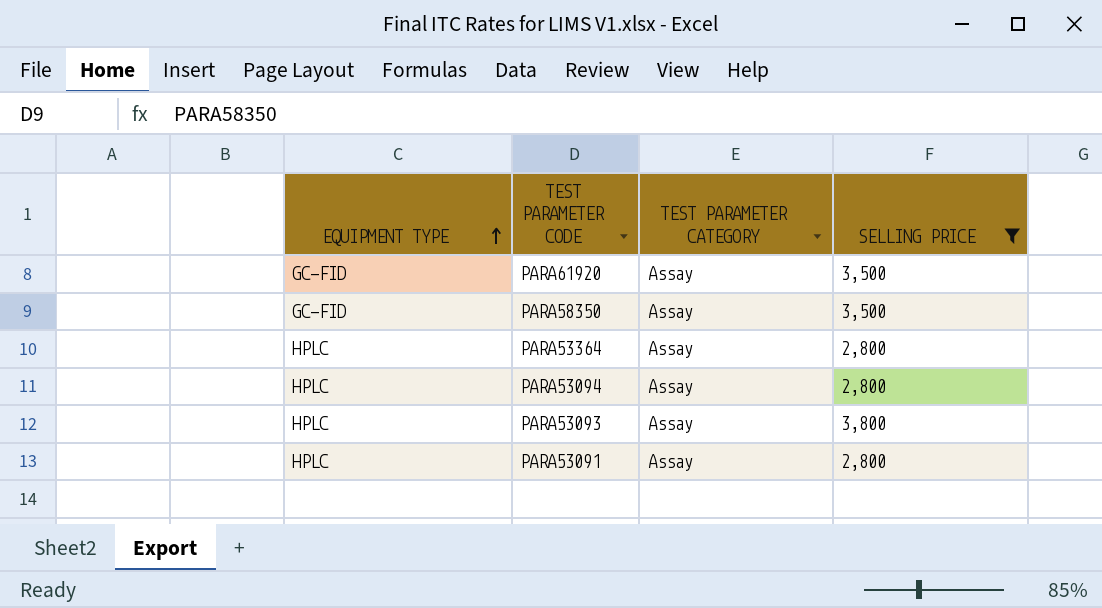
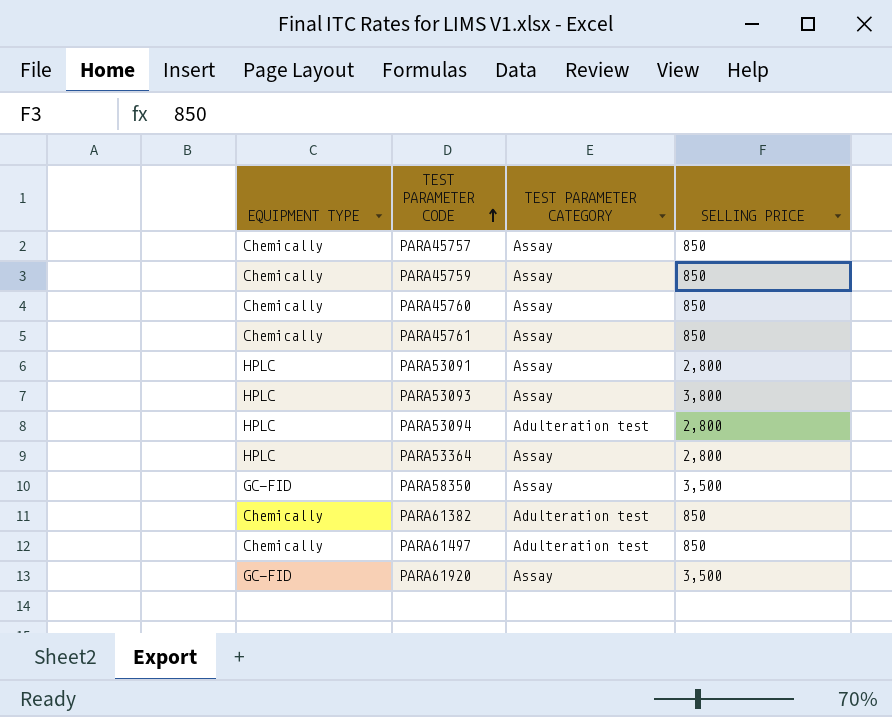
filter: SELLING PRICE != 850 -> none
row order: EQUIPMENT TYPE ascending -> TEST PARAMETER CODE ascending
PARA53094 | TEST PARAMETER CATEGORY: Assay -> Adulteration test

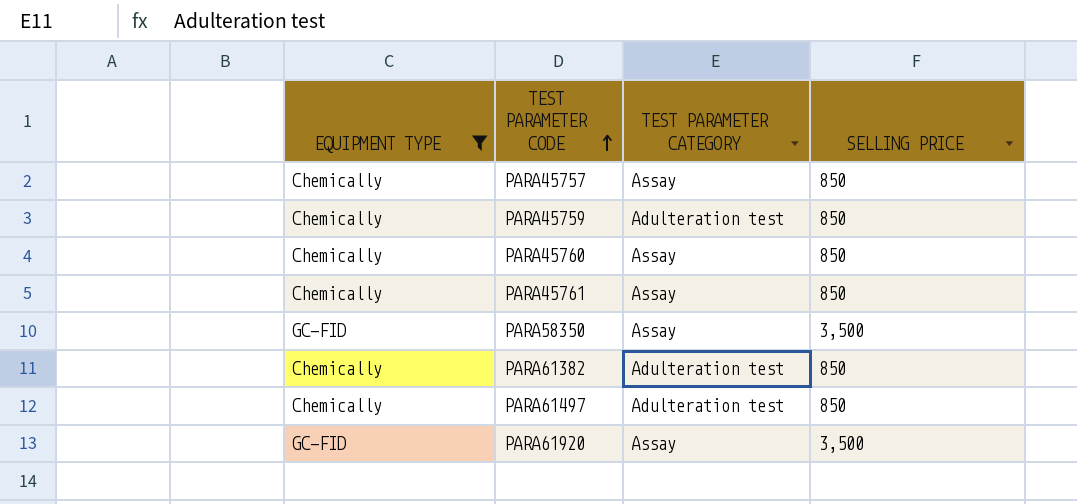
filter: none -> EQUIPMENT TYPE != HPLC
PARA45759 | TEST PARAMETER CATEGORY: Assay -> Adulteration test

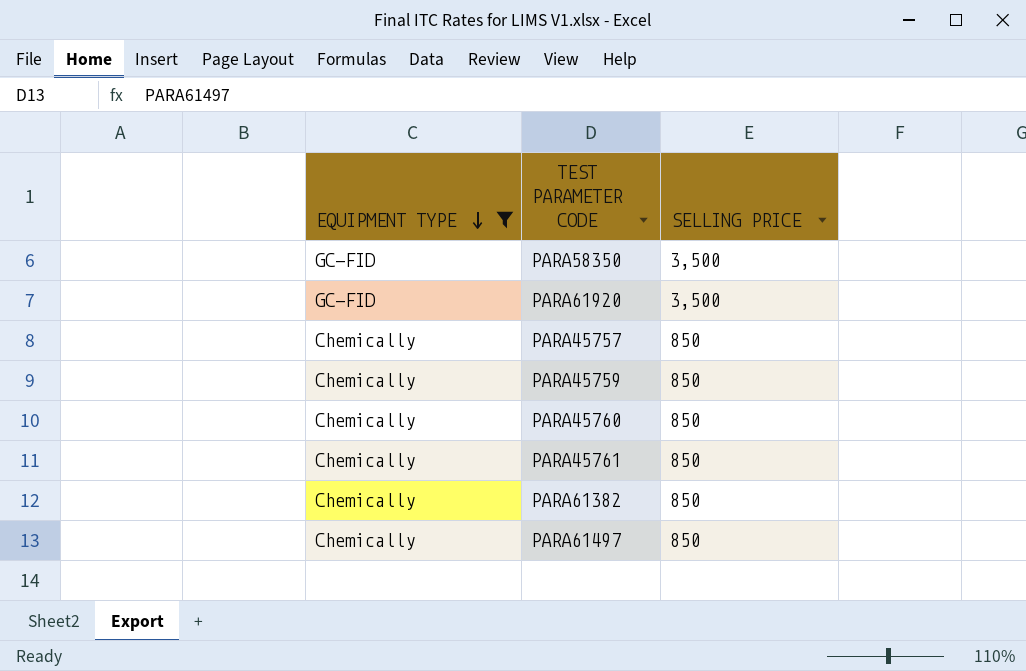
row order: TEST PARAMETER CODE ascending -> EQUIPMENT TYPE descending
column TEST PARAMETER CATEGORY | position: 3 -> none

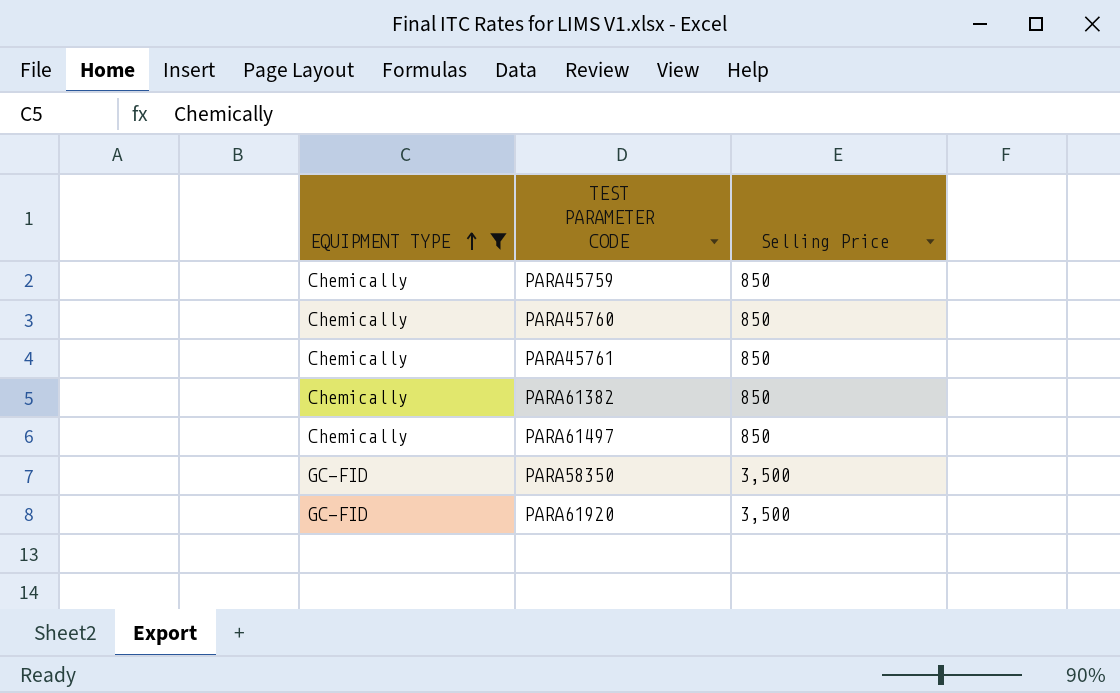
row order: EQUIPMENT TYPE descending -> EQUIPMENT TYPE ascending
column name: SELLING PRICE -> Selling Price
row PARA45757: Chemically | 850 -> none

